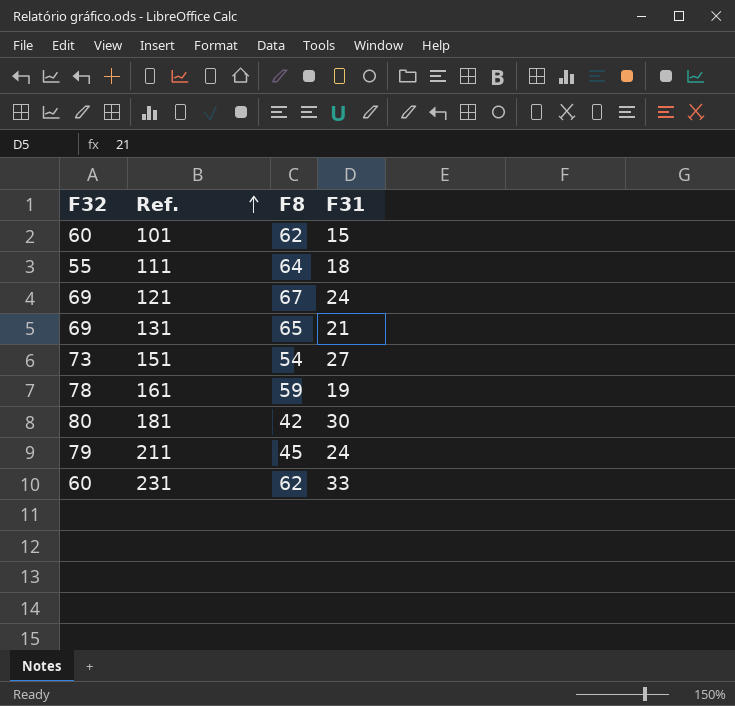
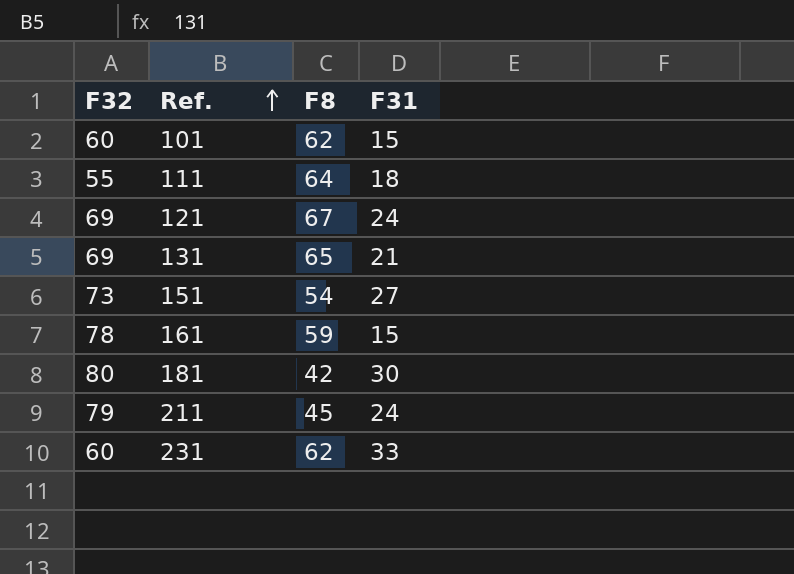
161 | F31: 19 -> 15

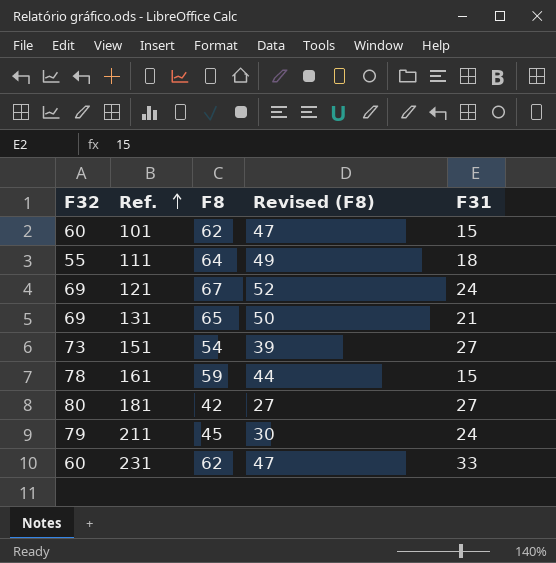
column Revised (F8) | formula: none -> [F8] - 15
181 | F31: 30 -> 27

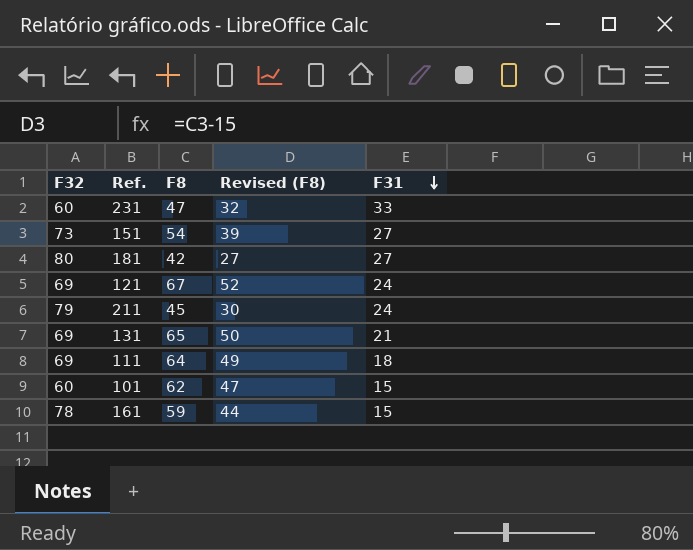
row order: Ref. ascending -> F31 descending
231 | F8: 62 -> 47
231 | Revised (F8): 47 -> 32
111 | F32: 55 -> 69

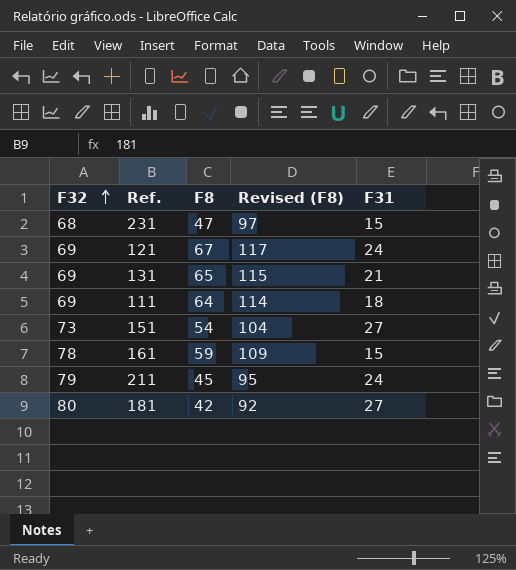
row order: F31 descending -> F32 ascending
column Revised (F8) | formula: [F8] - 15 -> [F8] + 50
row 101: 60 | 62 | 47 | 15 -> none
231 | F32: 60 -> 68
231 | F31: 33 -> 15

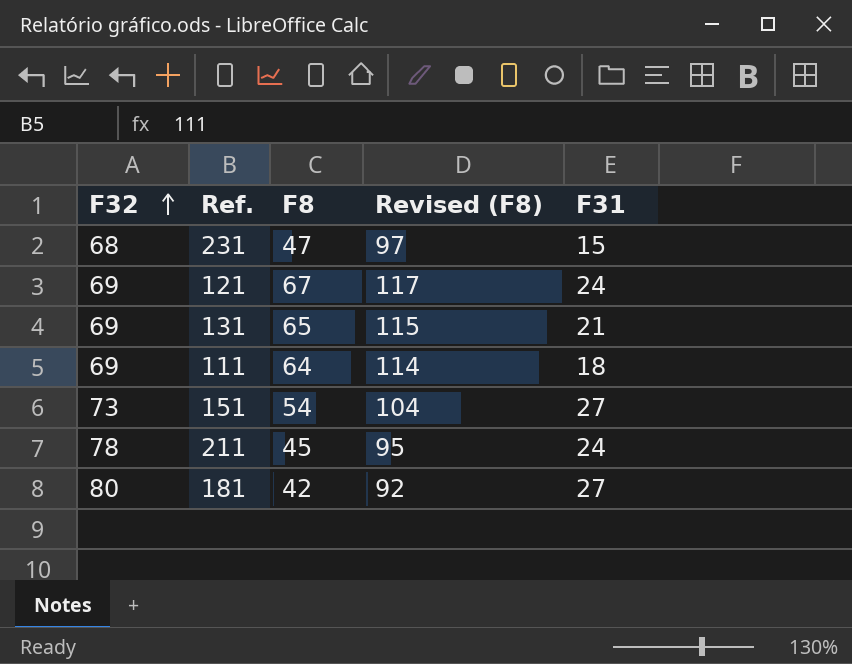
row 161: 78 | 59 | 109 | 15 -> none
211 | F32: 79 -> 78

